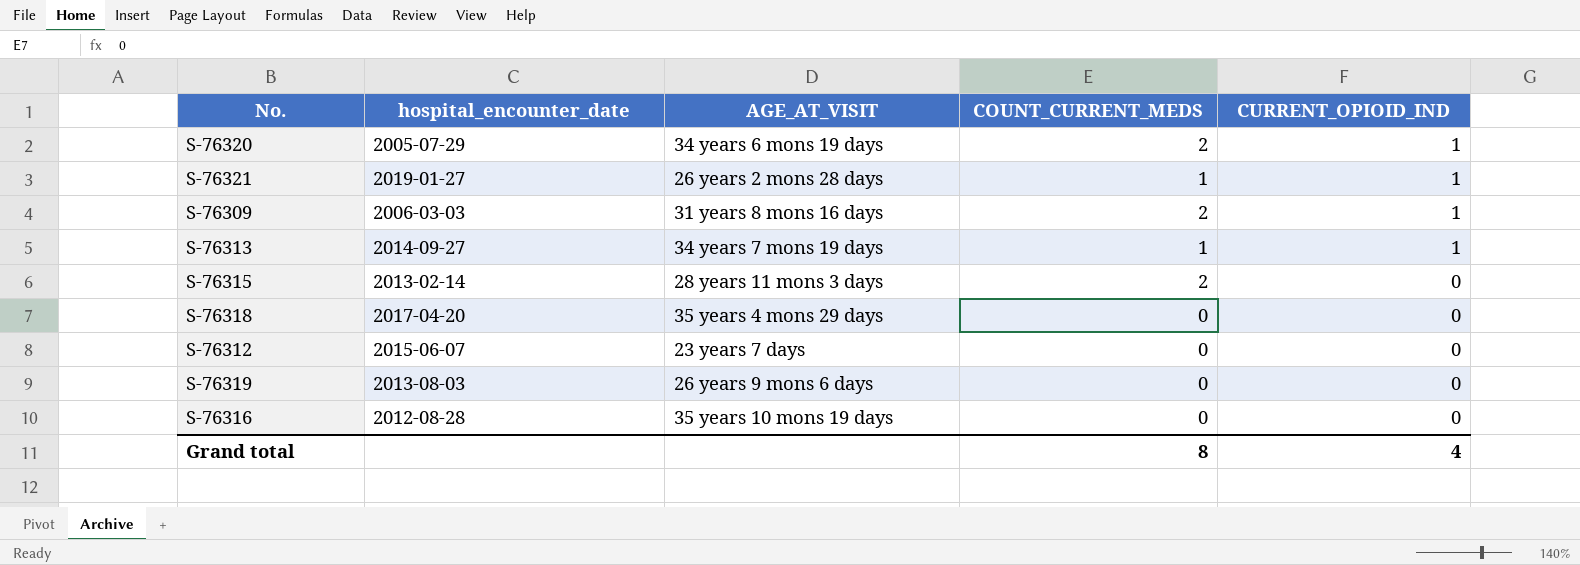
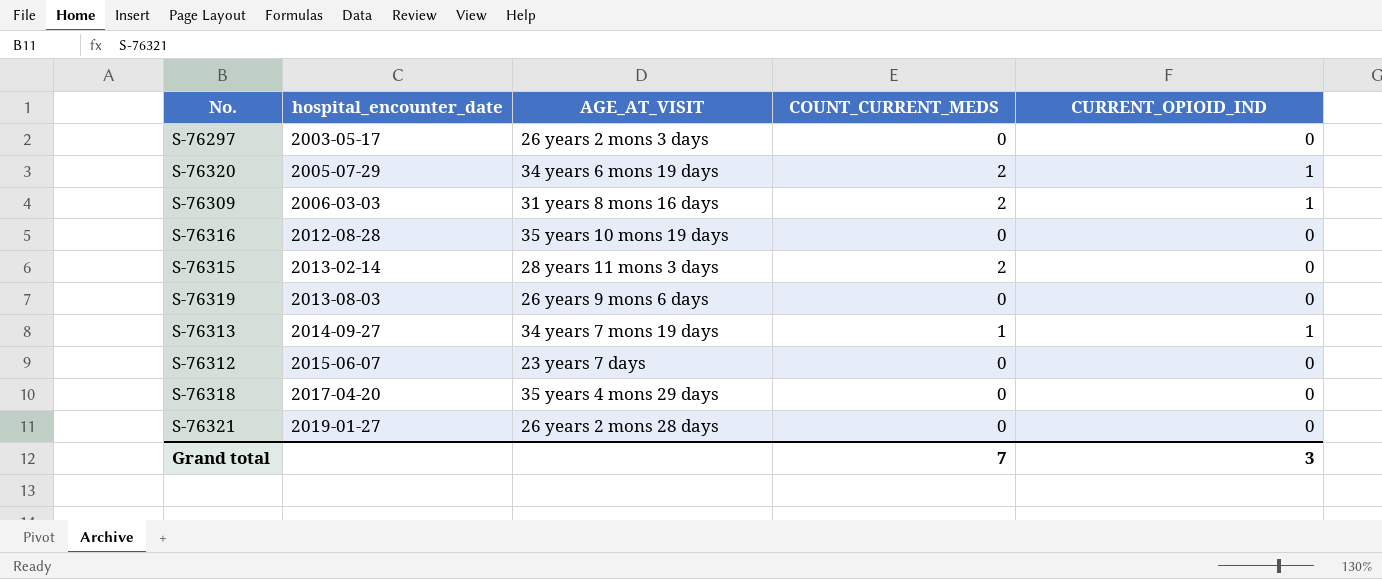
row order: CURRENT_OPIOID_IND descending -> hospital_encounter_date ascending
row S-76297: none -> 2003-05-17 | 26 years 2 mons 3 days | 0 | 0
S-76321 | COUNT_CURRENT_MEDS: 1 -> 0
S-76321 | CURRENT_OPIOID_IND: 1 -> 0
Grand total | COUNT_CURRENT_MEDS: 8 -> 7
Grand total | CURRENT_OPIOID_IND: 4 -> 3

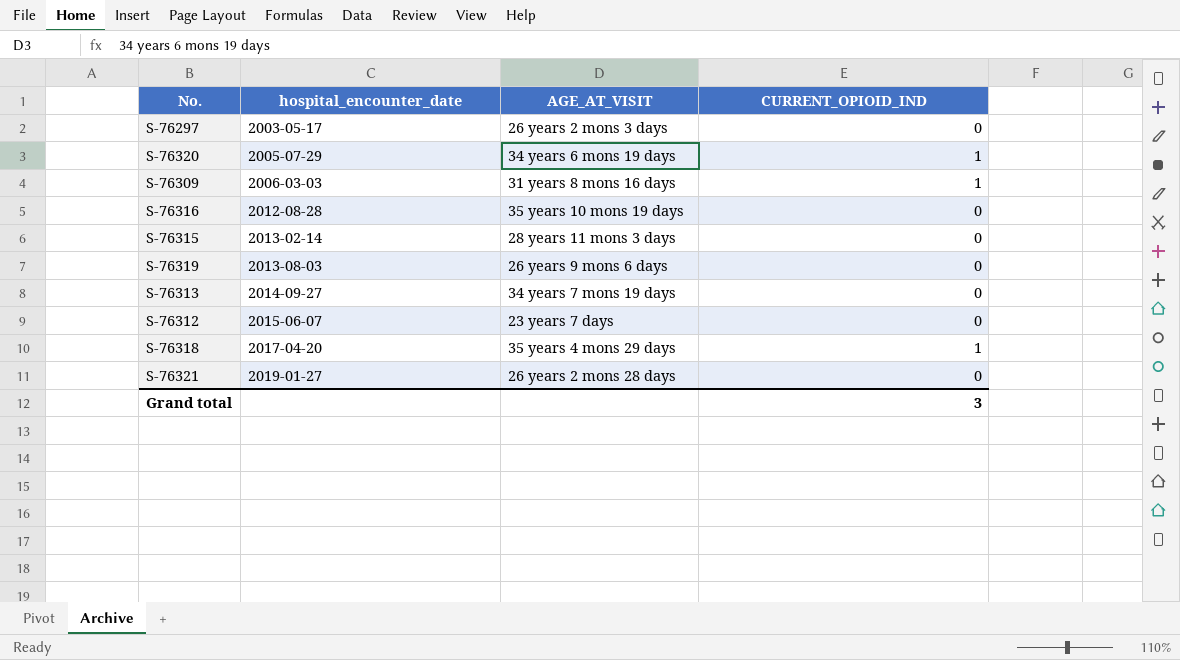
column COUNT_CURRENT_MEDS | position: 4 -> none
S-76313 | CURRENT_OPIOID_IND: 1 -> 0
S-76318 | CURRENT_OPIOID_IND: 0 -> 1

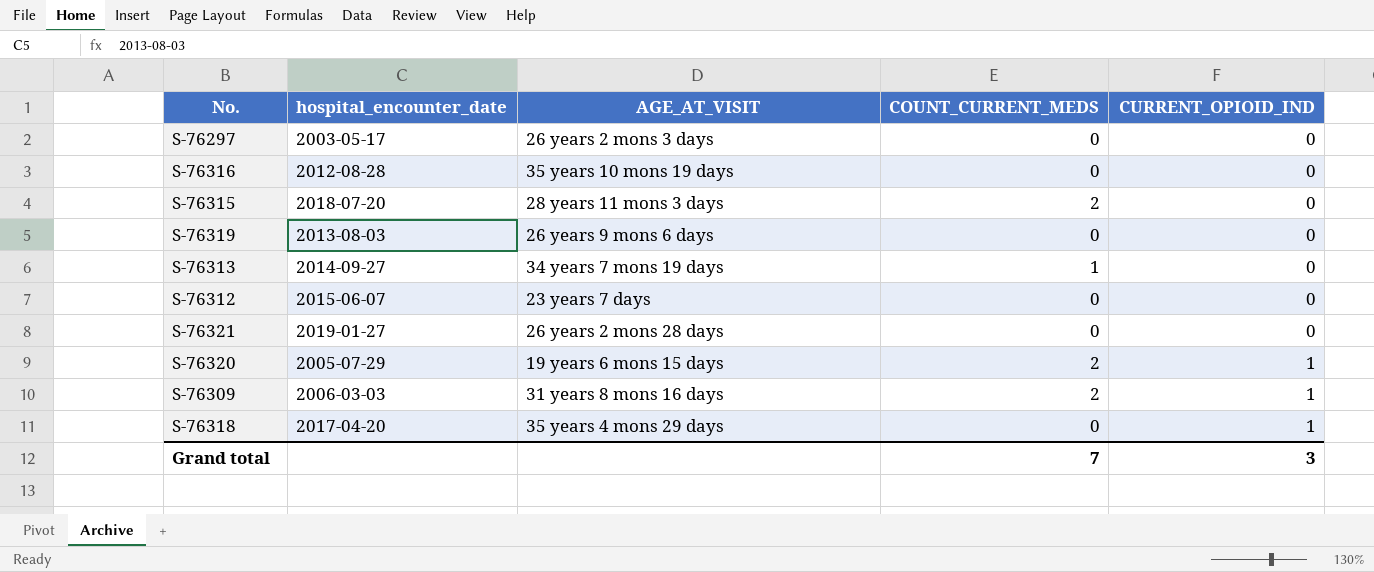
row order: hospital_encounter_date ascending -> CURRENT_OPIOID_IND ascending
column COUNT_CURRENT_MEDS | position: none -> 4
S-76315 | hospital_encounter_date: 2013-02-14 -> 2018-07-20
S-76320 | AGE_AT_VISIT: 34 years 6 mons 19 days -> 19 years 6 mons 15 days

